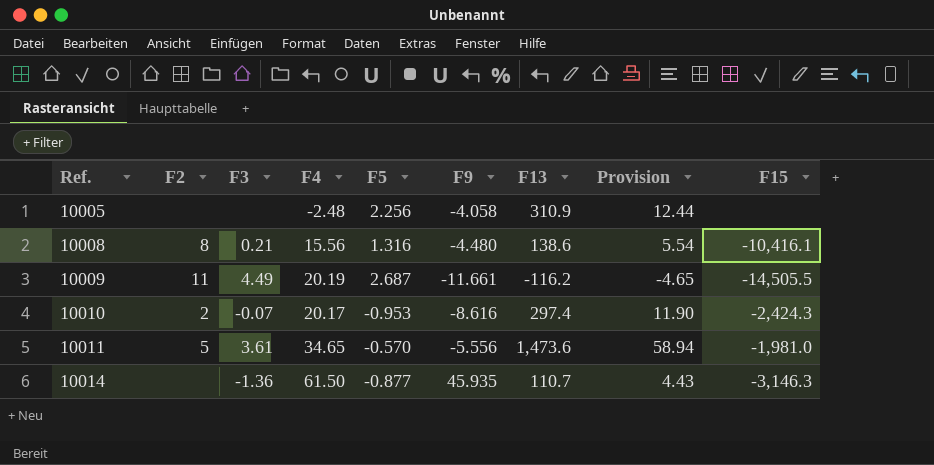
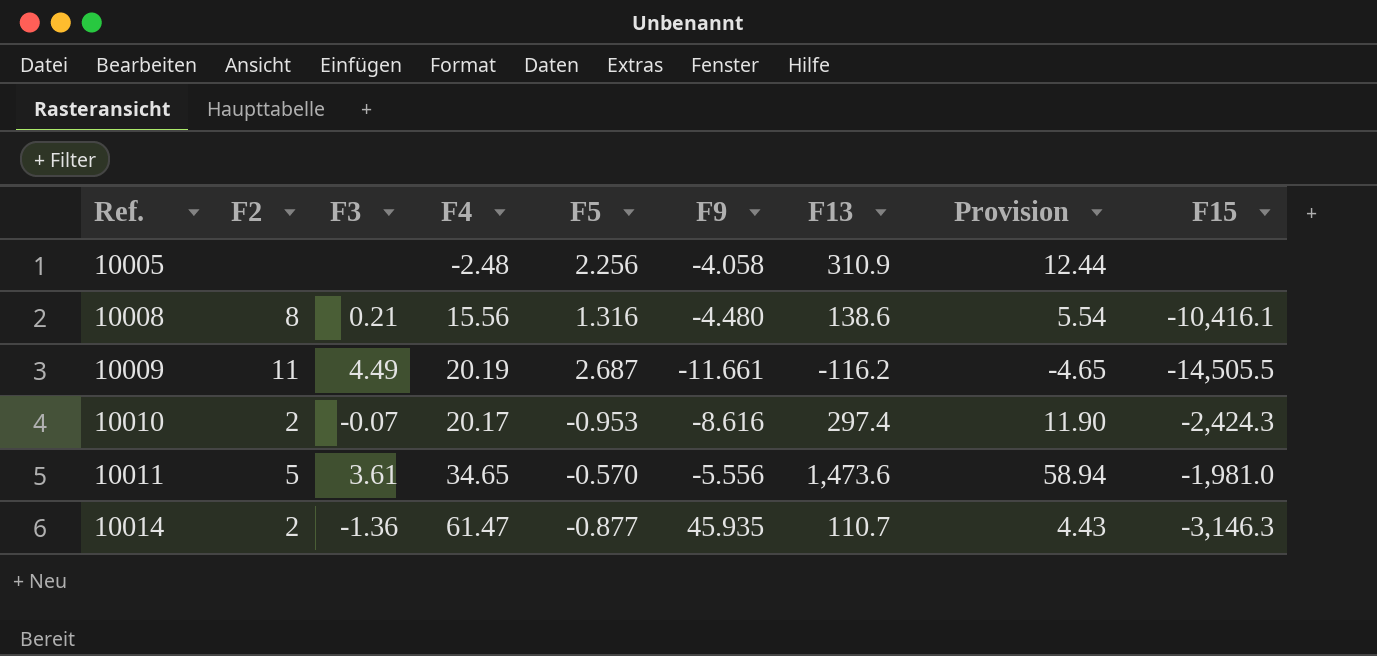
10014 | F2: none -> 2
10014 | F4: 61.50 -> 61.47

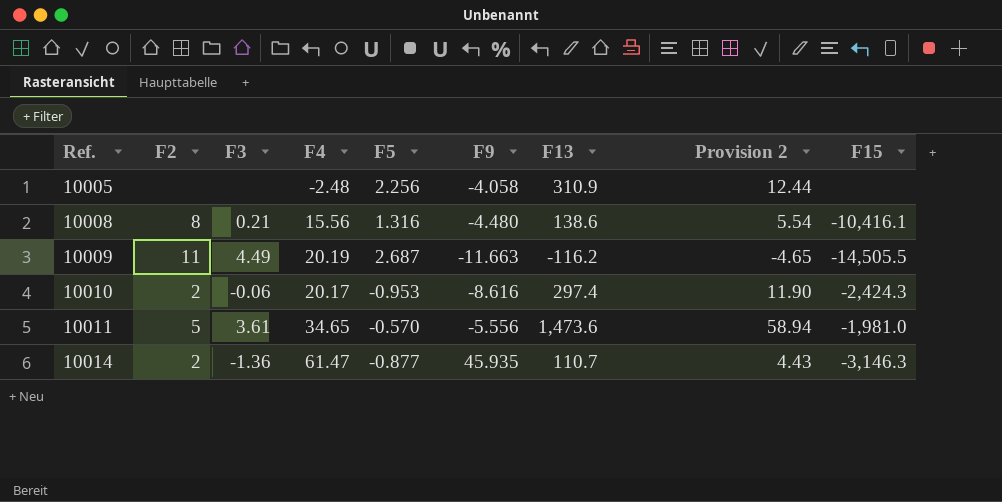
column name: Provision -> Provision 2
10009 | F9: -11.661 -> -11.663
10010 | F3: -0.07 -> -0.06

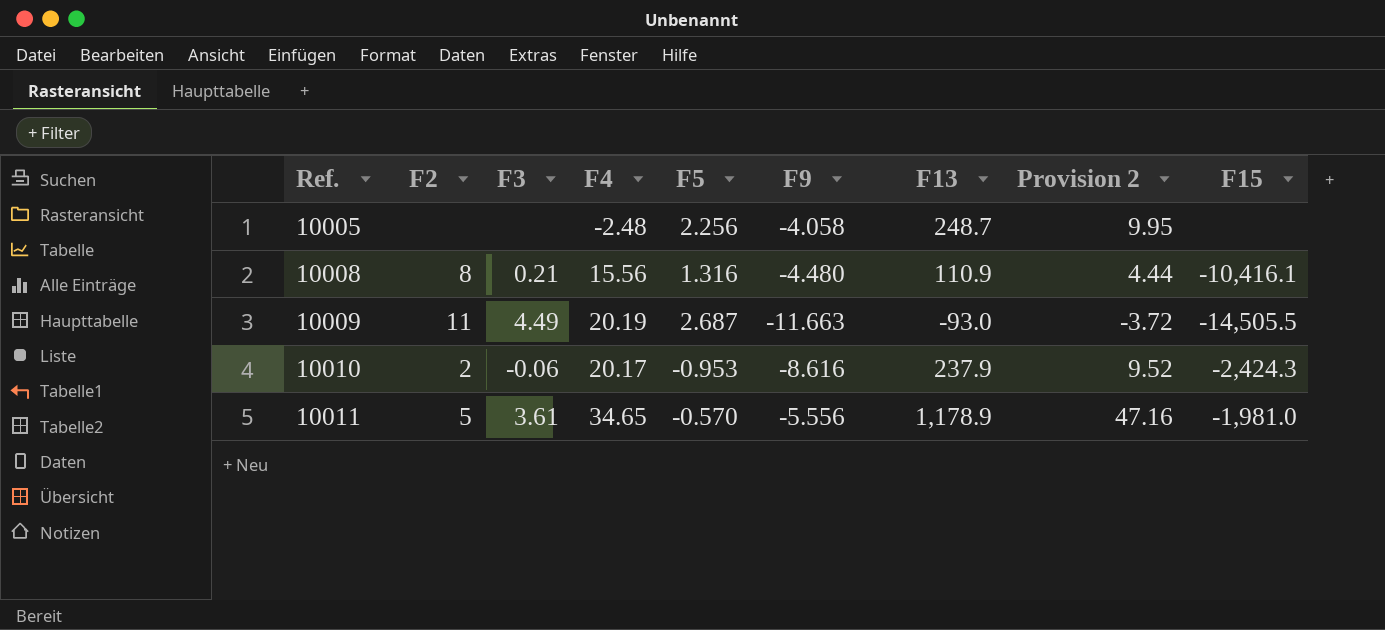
row 10014: 2 | -1.36 | 61.47 | -0.877 | 45.935 | 110.7 | 4.43 | -3,146.3 -> none
10005 | F13: 310.9 -> 248.7
10005 | Provision 2: 12.44 -> 9.95
10008 | F13: 138.6 -> 110.9
10008 | Provision 2: 5.54 -> 4.44
10009 | F13: -116.2 -> -93.0
10009 | Provision 2: -4.65 -> -3.72
10010 | F13: 297.4 -> 237.9
10010 | Provision 2: 11.90 -> 9.52
10011 | F13: 1,473.6 -> 1,178.9
10011 | Provision 2: 58.94 -> 47.16

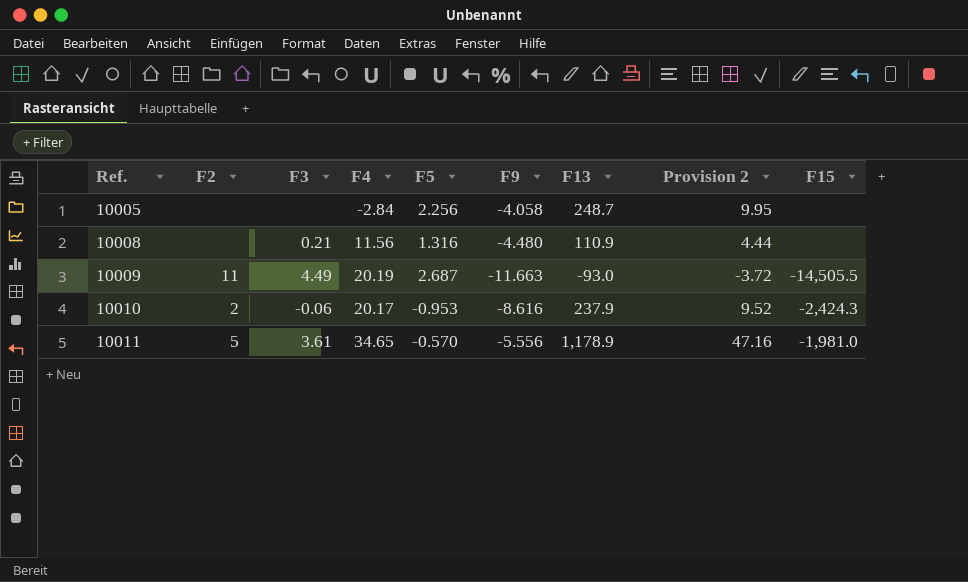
10005 | F4: -2.48 -> -2.84
10008 | F2: 8 -> none
10008 | F4: 15.56 -> 11.56
10008 | F15: -10,416.1 -> none

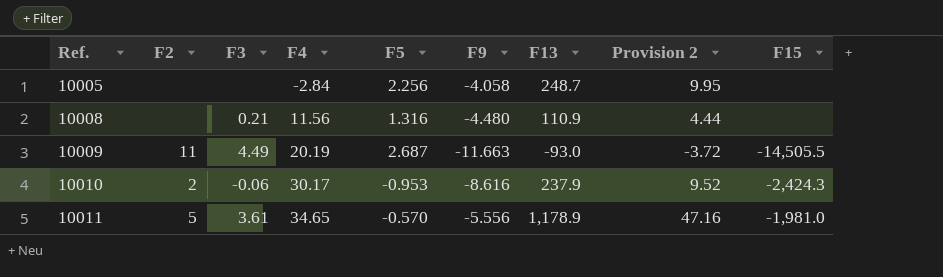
10010 | F4: 20.17 -> 30.17

